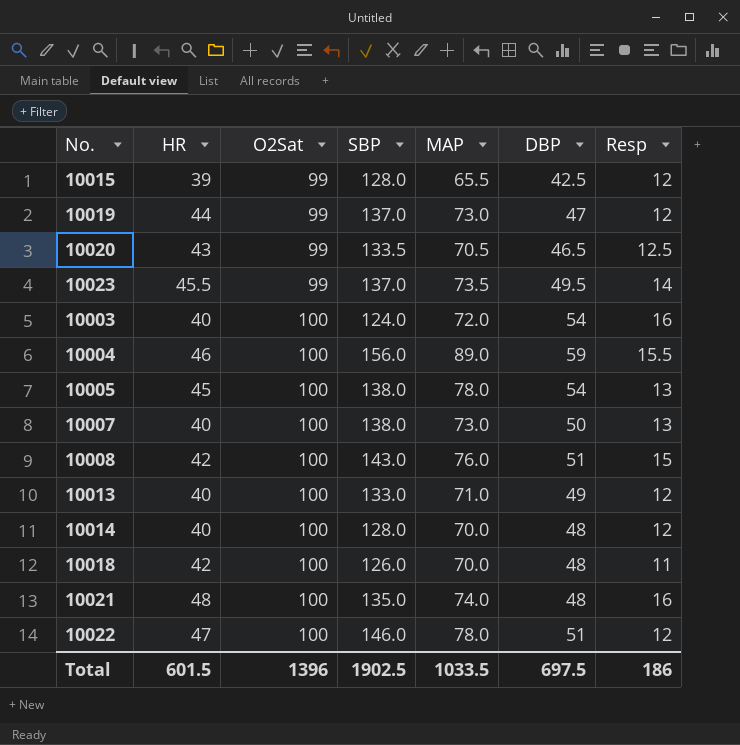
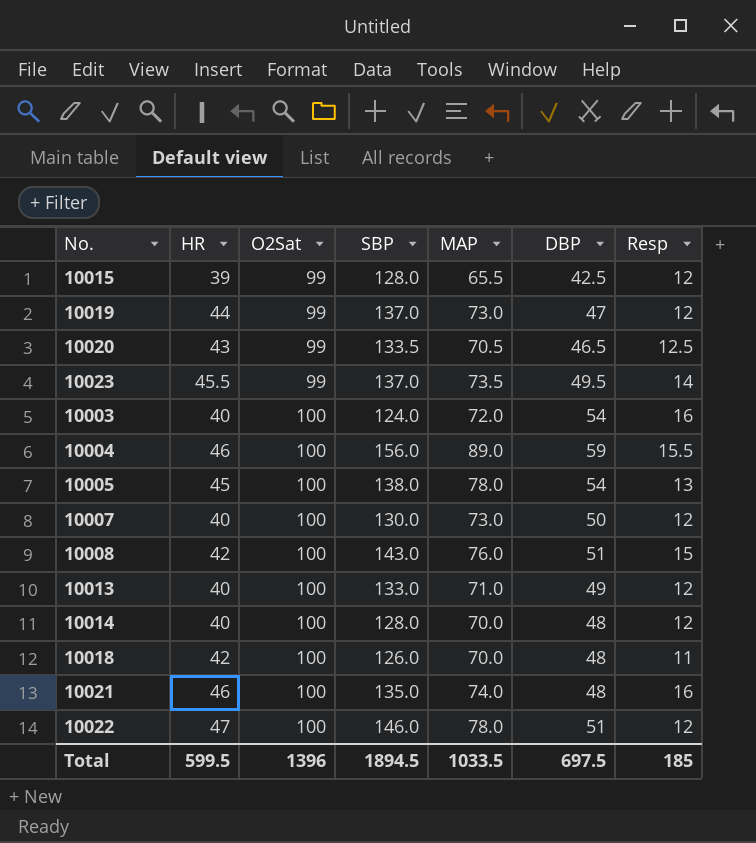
10007 | SBP: 138.0 -> 130.0
10007 | Resp: 13 -> 12
10021 | HR: 48 -> 46
Total | HR: 601.5 -> 599.5
Total | SBP: 1902.5 -> 1894.5
Total | Resp: 186 -> 185

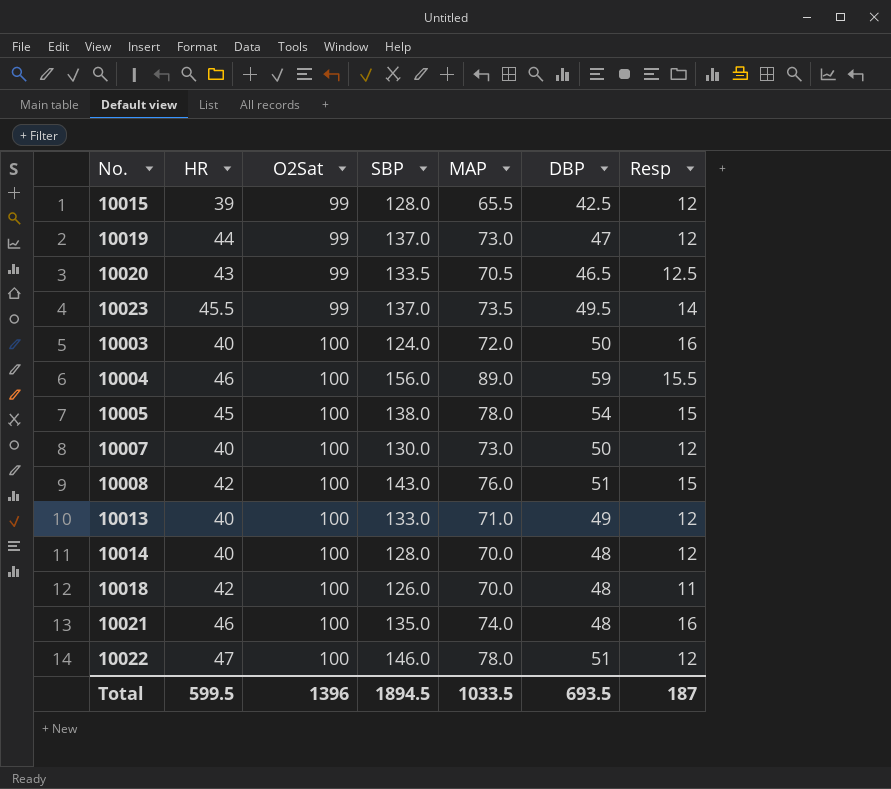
10003 | DBP: 54 -> 50
10005 | Resp: 13 -> 15
Total | DBP: 697.5 -> 693.5
Total | Resp: 185 -> 187

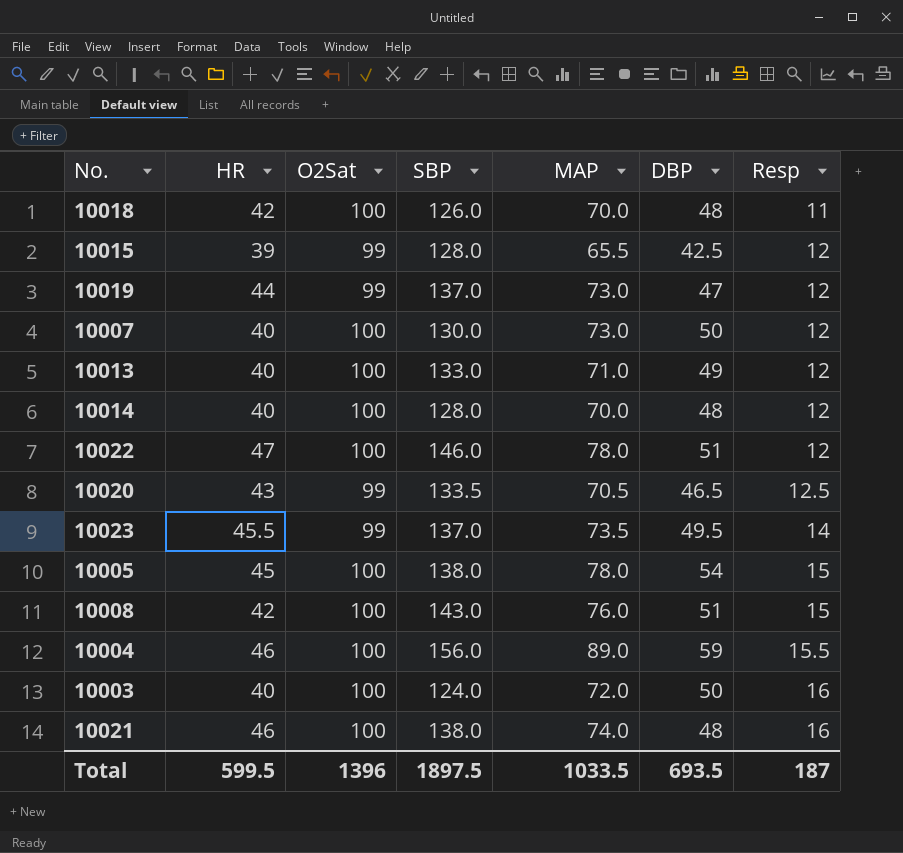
row order: O2Sat ascending -> Resp ascending
10021 | SBP: 135.0 -> 138.0
Total | SBP: 1894.5 -> 1897.5

